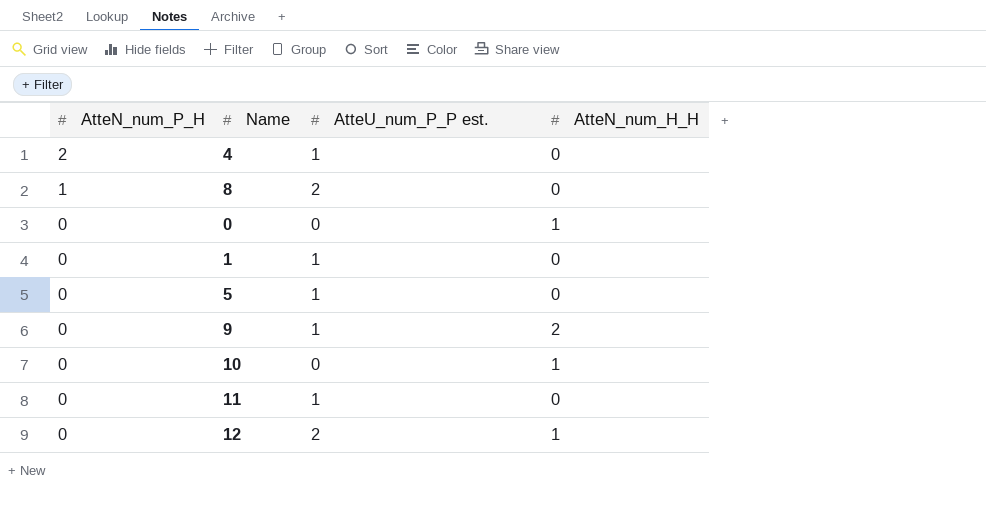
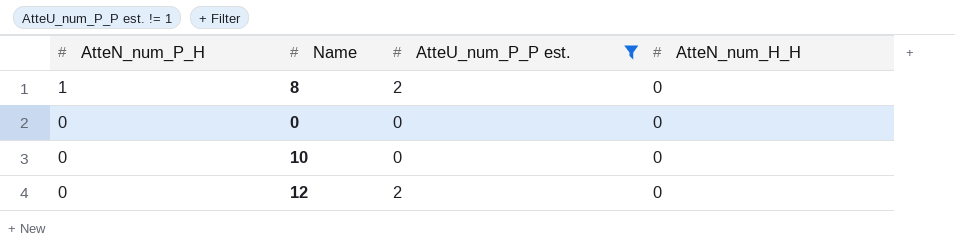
filter: none -> AtteU_num_P_P est. != 1
0 | AtteN_num_H_H: 1 -> 0
10 | AtteN_num_H_H: 1 -> 0
12 | AtteN_num_H_H: 1 -> 0

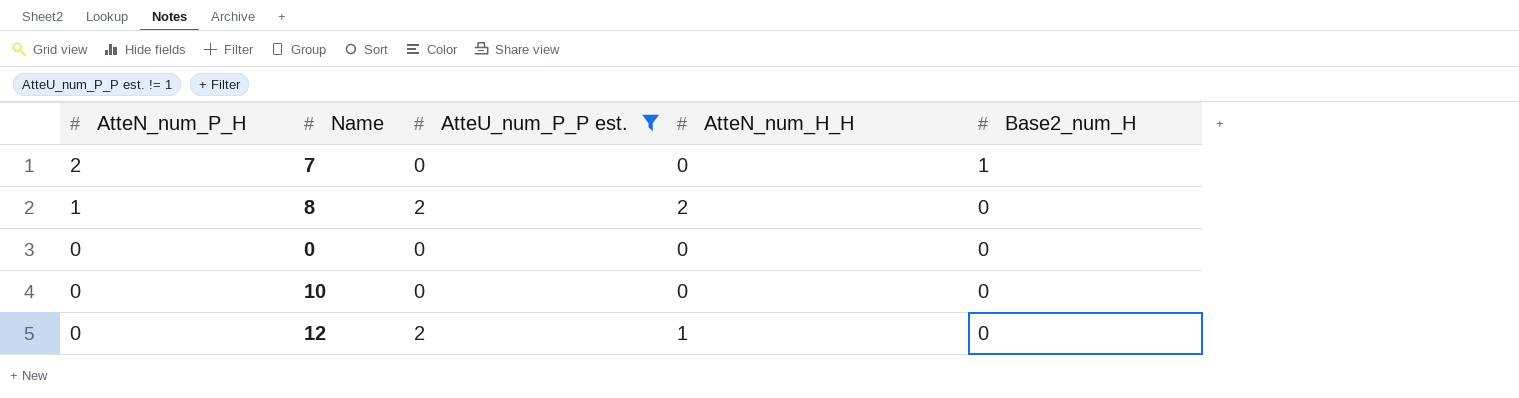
column Base2_num_H | position: none -> 5
row 7: none -> 2 | 0 | 0 | 1
8 | AtteN_num_H_H: 0 -> 2
12 | AtteN_num_H_H: 0 -> 1

